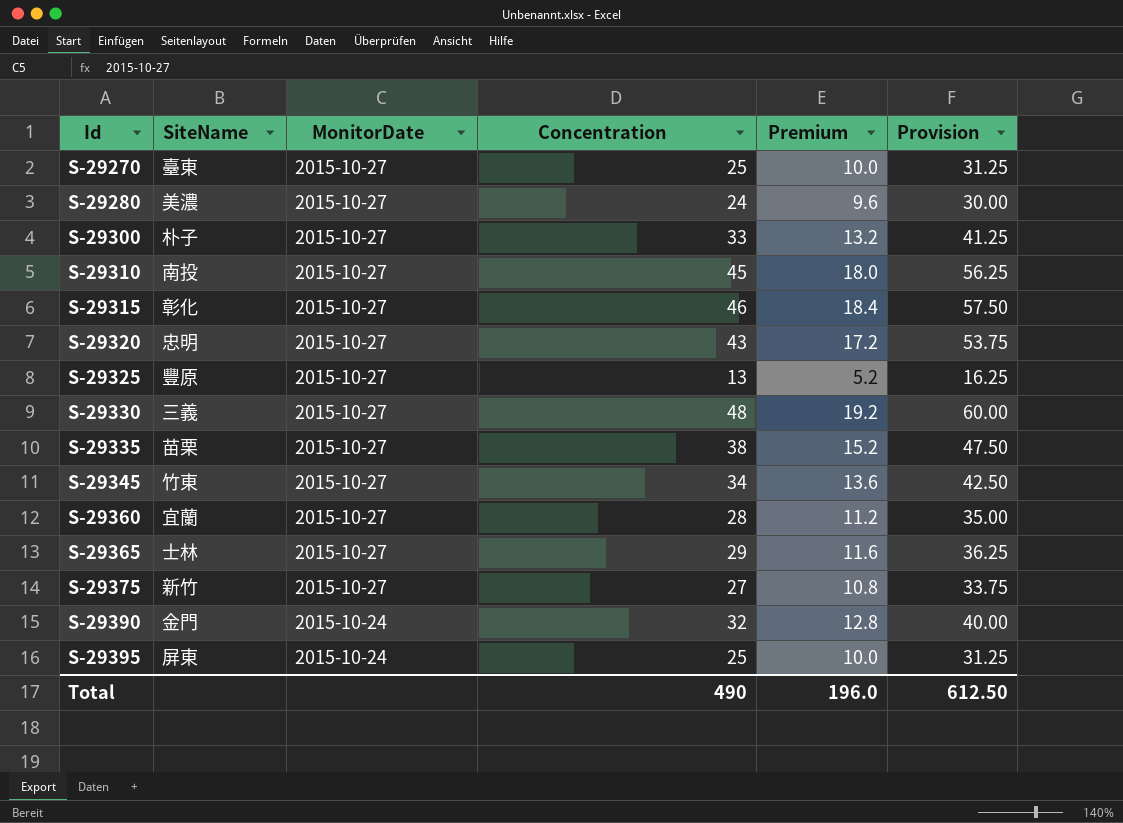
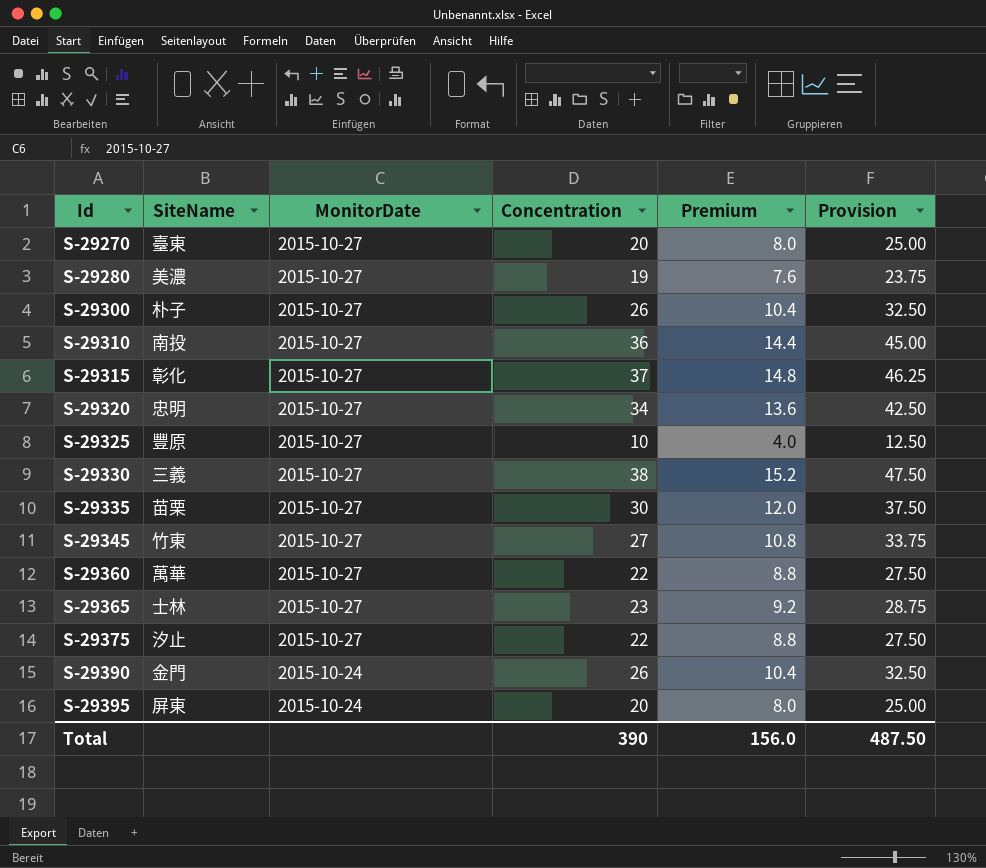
S-29270 | Concentration: 25 -> 20
S-29270 | Premium: 10.0 -> 8.0
S-29270 | Provision: 31.25 -> 25.00
S-29280 | Concentration: 24 -> 19
S-29280 | Premium: 9.6 -> 7.6
S-29280 | Provision: 30.00 -> 23.75
S-29300 | Concentration: 33 -> 26
S-29300 | Premium: 13.2 -> 10.4
S-29300 | Provision: 41.25 -> 32.50
S-29310 | Concentration: 45 -> 36
S-29310 | Premium: 18.0 -> 14.4
S-29310 | Provision: 56.25 -> 45.00
S-29315 | Concentration: 46 -> 37
S-29315 | Premium: 18.4 -> 14.8
S-29315 | Provision: 57.50 -> 46.25
S-29320 | Concentration: 43 -> 34
S-29320 | Premium: 17.2 -> 13.6
S-29320 | Provision: 53.75 -> 42.50
S-29325 | Concentration: 13 -> 10
S-29325 | Premium: 5.2 -> 4.0
S-29325 | Provision: 16.25 -> 12.50
S-29330 | Concentration: 48 -> 38
S-29330 | Premium: 19.2 -> 15.2
S-29330 | Provision: 60.00 -> 47.50
S-29335 | Concentration: 38 -> 30
S-29335 | Premium: 15.2 -> 12.0
S-29335 | Provision: 47.50 -> 37.50
S-29345 | Concentration: 34 -> 27
S-29345 | Premium: 13.6 -> 10.8
S-29345 | Provision: 42.50 -> 33.75
S-29360 | SiteName: 宜蘭 -> 萬華
S-29360 | Concentration: 28 -> 22
S-29360 | Premium: 11.2 -> 8.8
S-29360 | Provision: 35.00 -> 27.50
S-29365 | Concentration: 29 -> 23
S-29365 | Premium: 11.6 -> 9.2
S-29365 | Provision: 36.25 -> 28.75
S-29375 | SiteName: 新竹 -> 汐止
S-29375 | Concentration: 27 -> 22
S-29375 | Premium: 10.8 -> 8.8
S-29375 | Provision: 33.75 -> 27.50
S-29390 | Concentration: 32 -> 26
S-29390 | Premium: 12.8 -> 10.4
S-29390 | Provision: 40.00 -> 32.50
S-29395 | Concentration: 25 -> 20
S-29395 | Premium: 10.0 -> 8.0
S-29395 | Provision: 31.25 -> 25.00
Total | Concentration: 490 -> 390
Total | Premium: 196.0 -> 156.0
Total | Provision: 612.50 -> 487.50

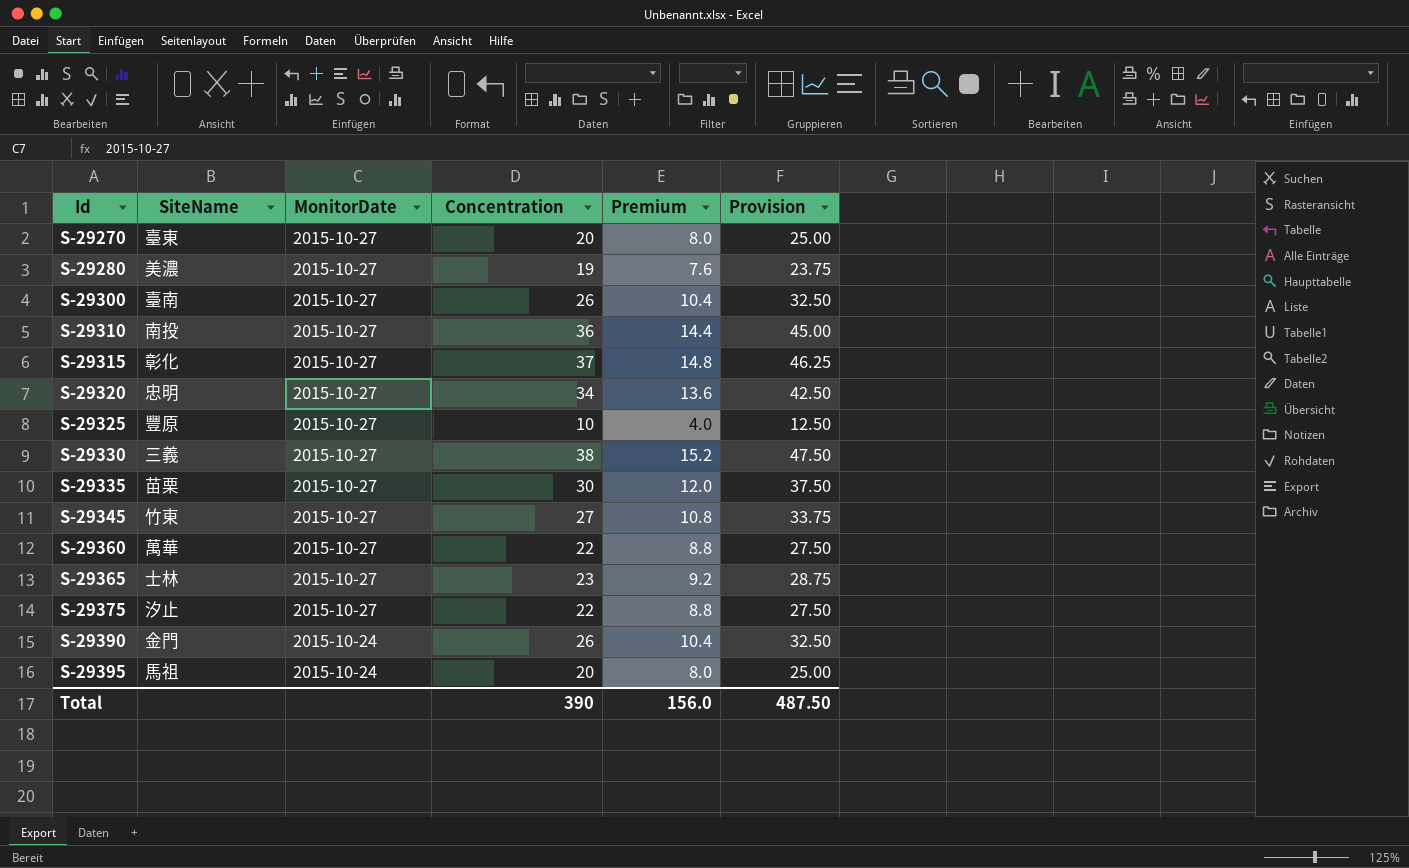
S-29300 | SiteName: 朴子 -> 臺南
S-29395 | SiteName: 屏東 -> 馬祖

